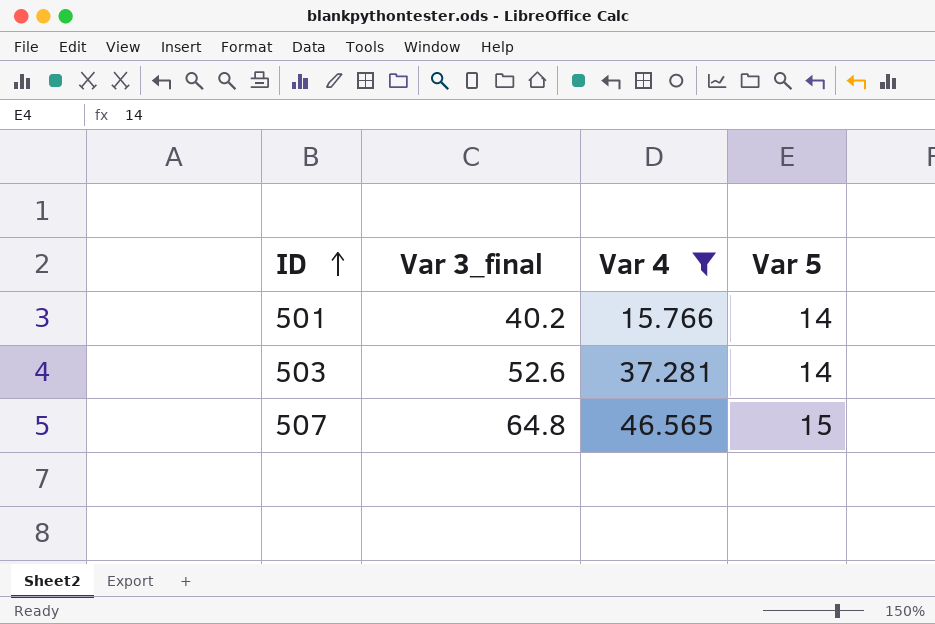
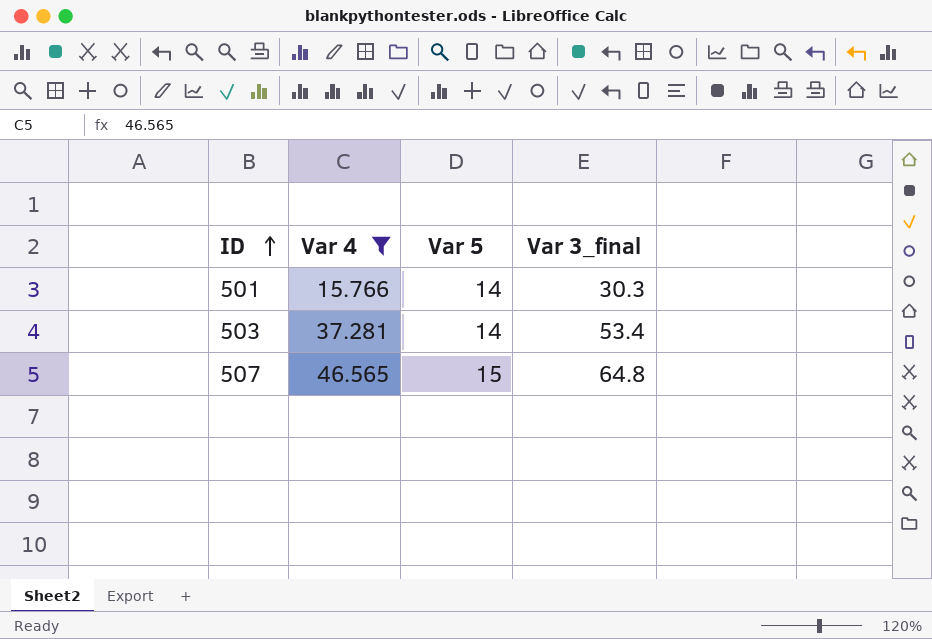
column Var 3_final | position: 2 -> 4
501 | Var 3_final: 40.2 -> 30.3
503 | Var 3_final: 52.6 -> 53.4

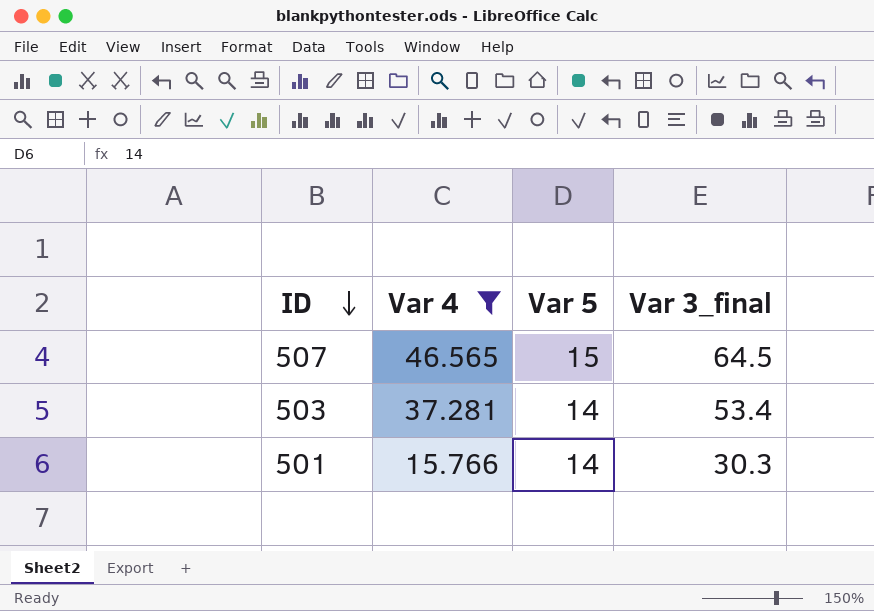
row order: ID ascending -> ID descending
507 | Var 3_final: 64.8 -> 64.5

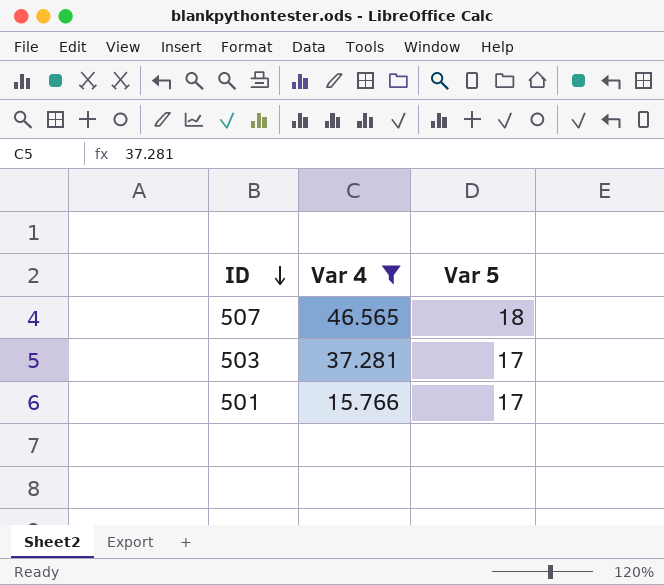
column Var 3_final | position: 4 -> none
507 | Var 5: 15 -> 18
503 | Var 5: 14 -> 17
501 | Var 5: 14 -> 17

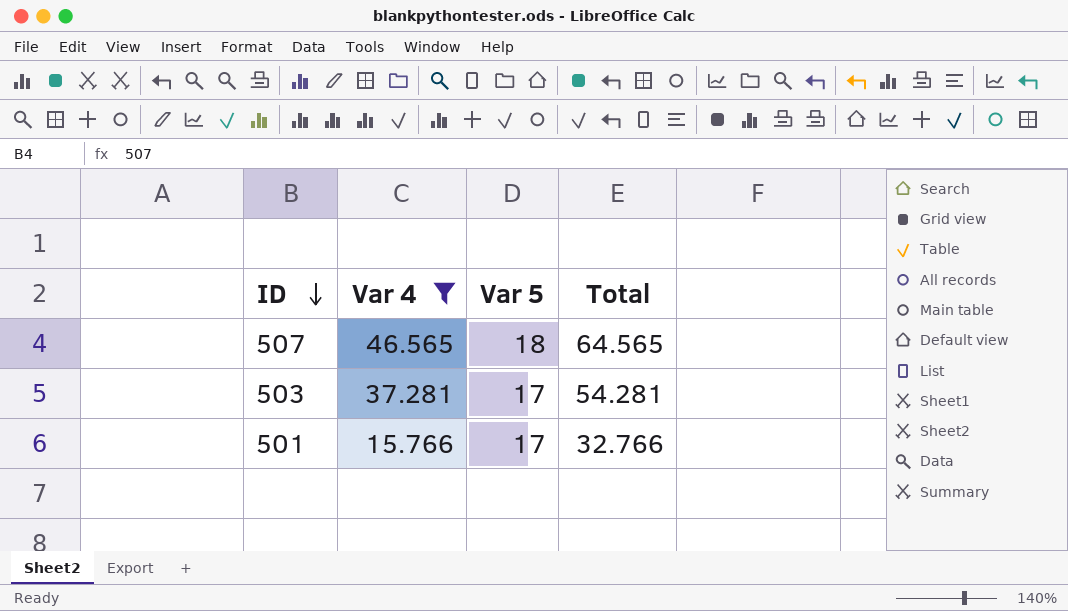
column Total | formula: none -> [Var 4] + [Var 5]

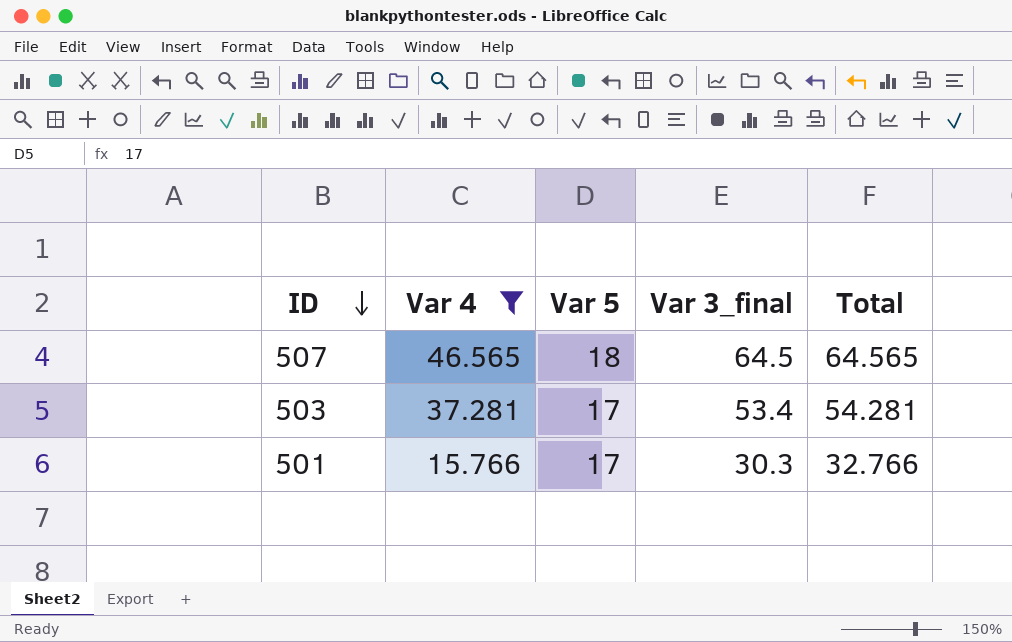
column Var 3_final | position: none -> 4

